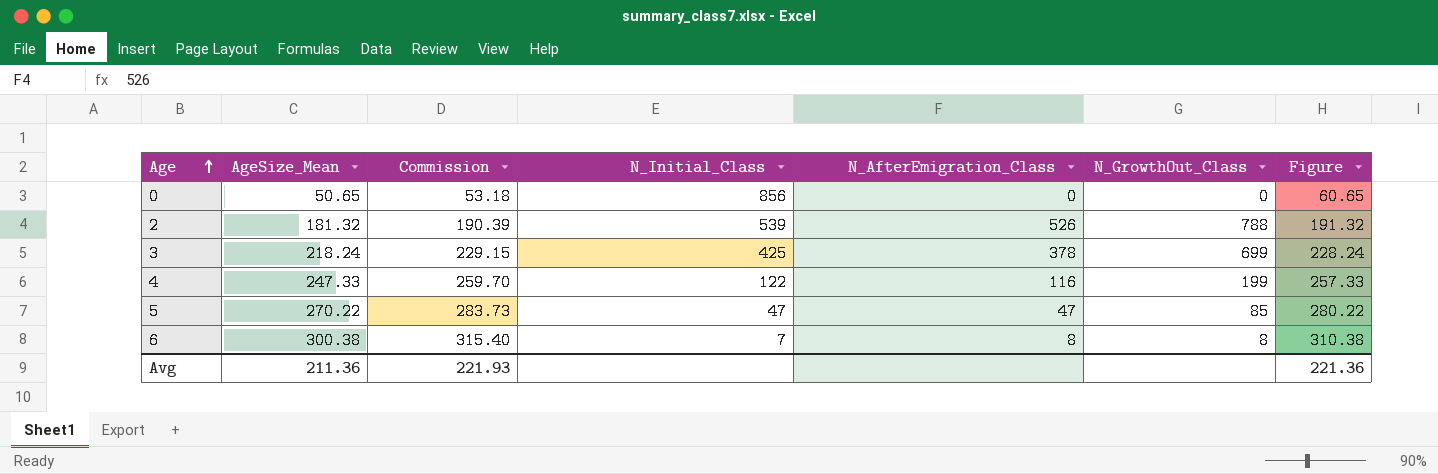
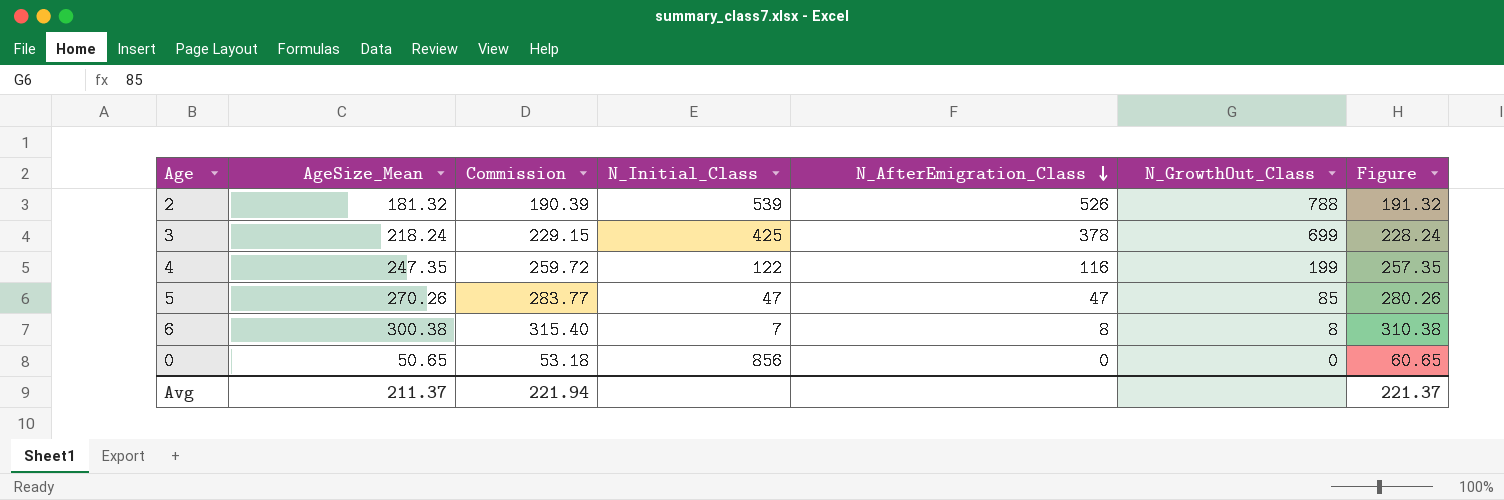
row order: Age ascending -> N_AfterEmigration_Class descending
4 | AgeSize_Mean: 247.33 -> 247.35
4 | Commission: 259.70 -> 259.72
4 | Figure: 257.33 -> 257.35
5 | AgeSize_Mean: 270.22 -> 270.26
5 | Commission: 283.73 -> 283.77
5 | Figure: 280.22 -> 280.26
Avg | AgeSize_Mean: 211.36 -> 211.37
Avg | Commission: 221.93 -> 221.94
Avg | Figure: 221.36 -> 221.37

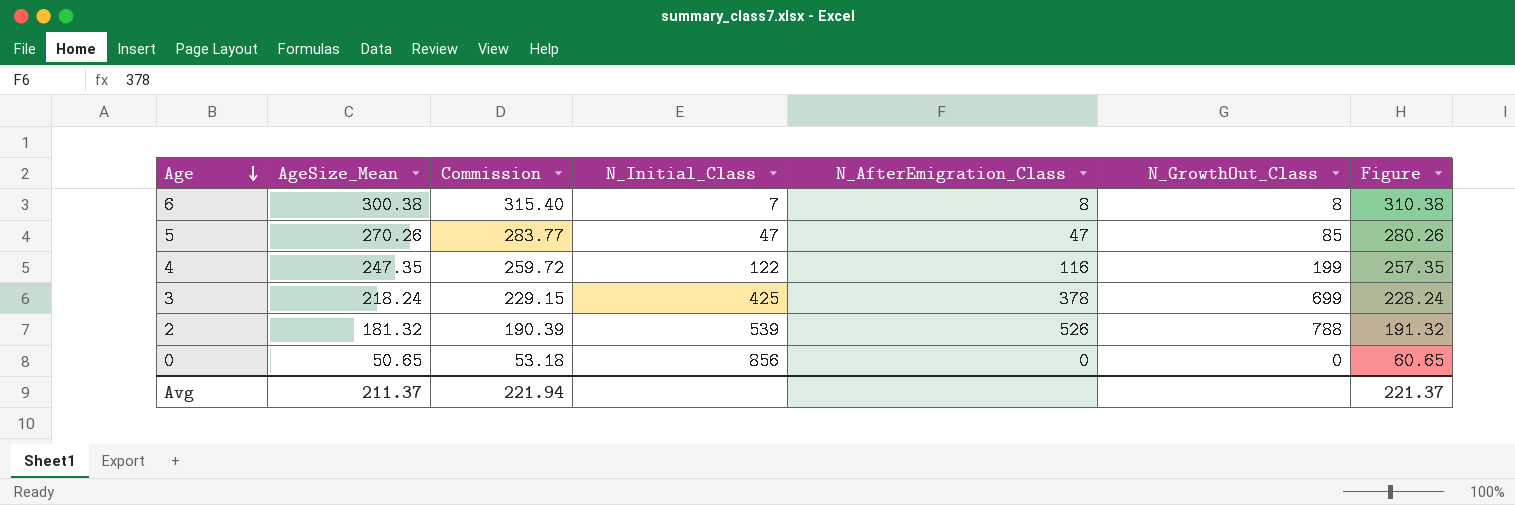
row order: N_AfterEmigration_Class descending -> Age descending

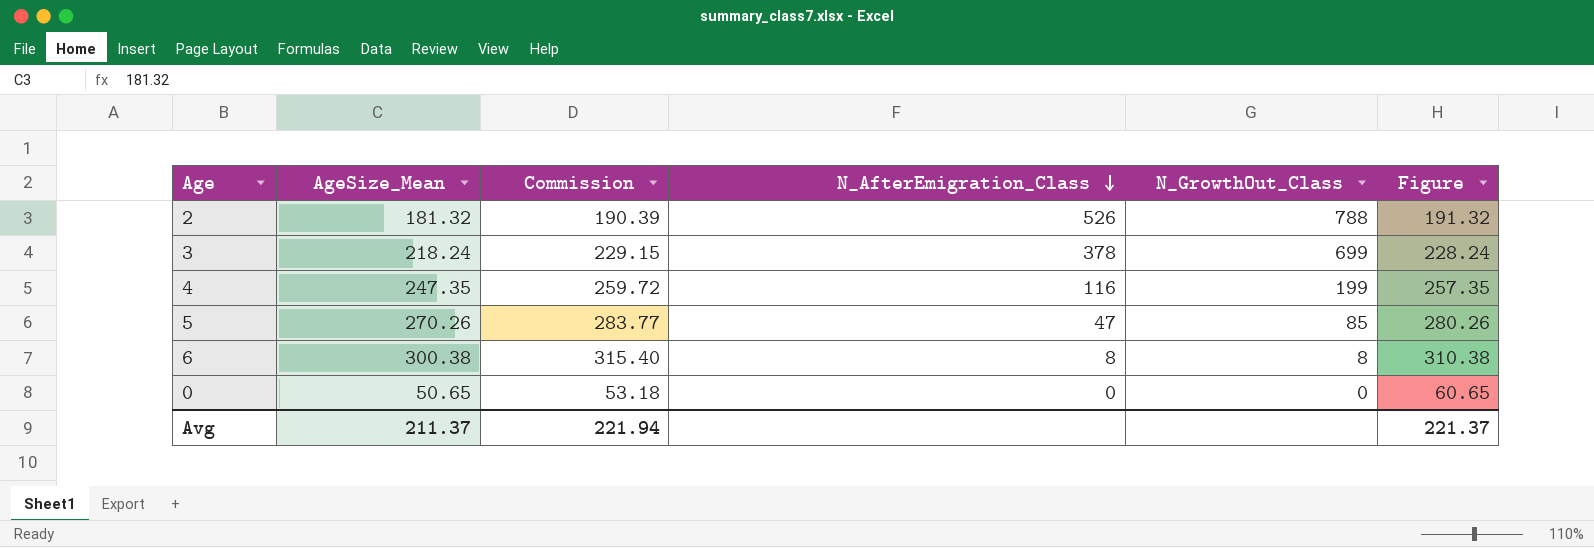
row order: Age descending -> N_AfterEmigration_Class descending
column N_Initial_Class | position: 4 -> none

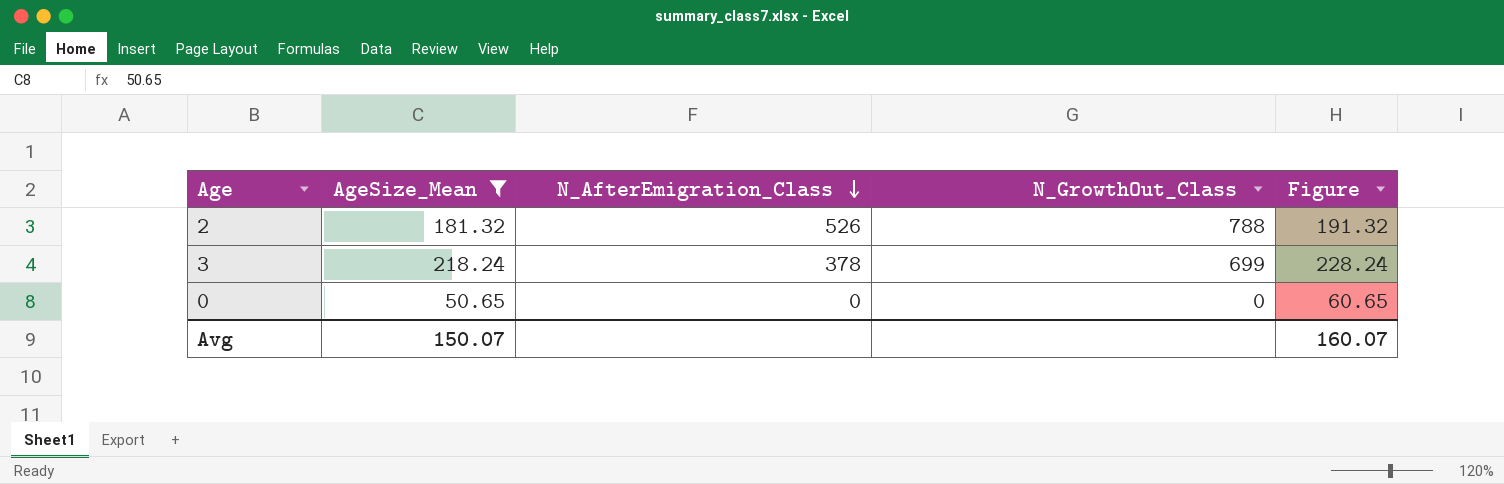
filter: none -> AgeSize_Mean <= 218.24
column Commission | formula: [AgeSize_Mean] * 1.05 -> none
Avg | AgeSize_Mean: 211.37 -> 150.07
Avg | Figure: 221.37 -> 160.07

